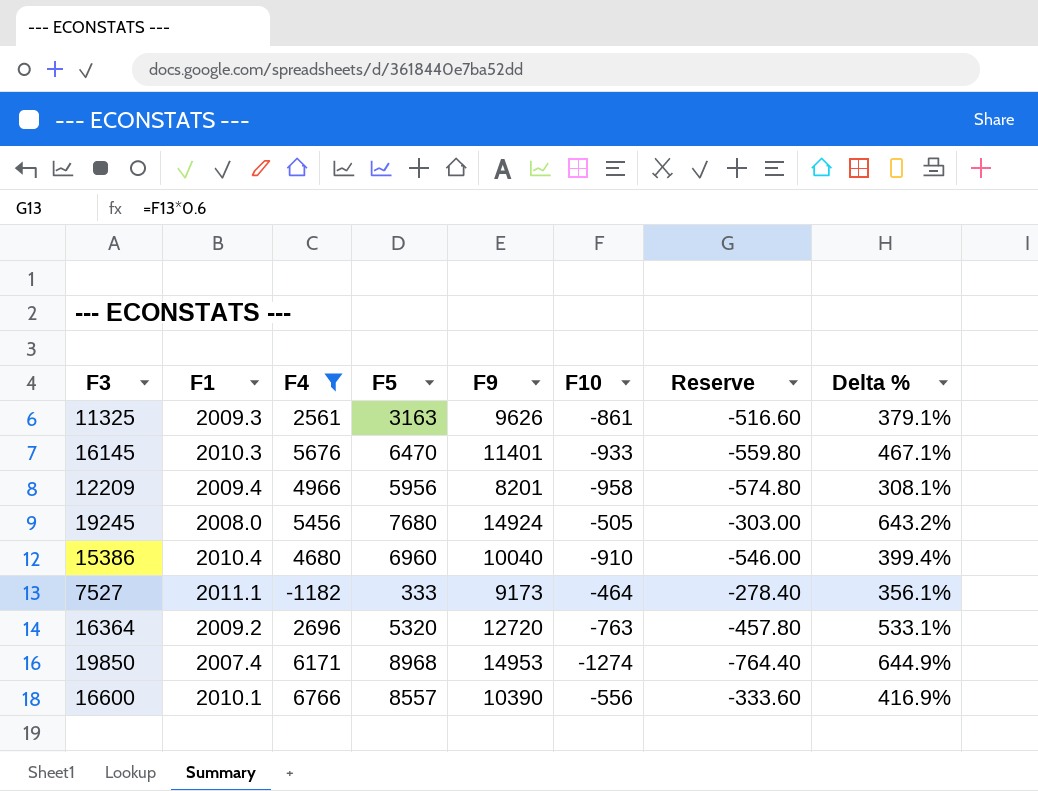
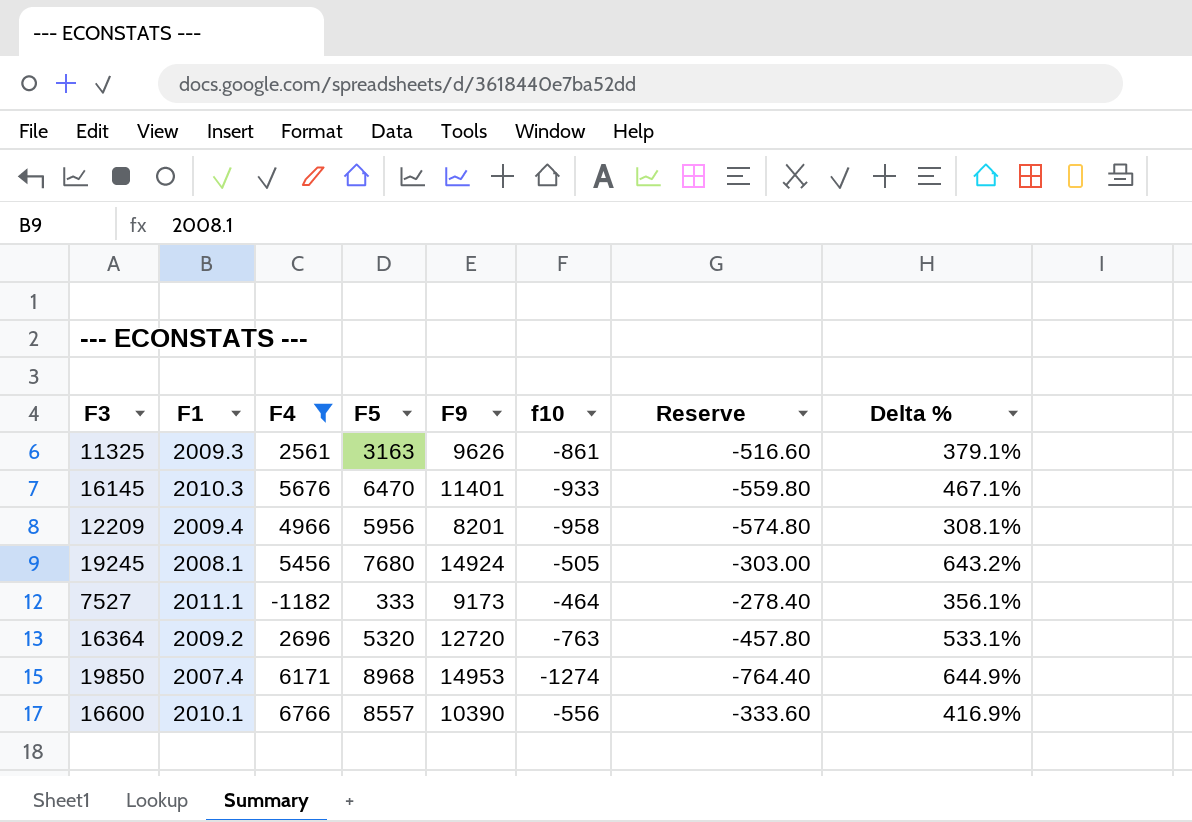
column name: F10 -> f10
row 15386: 2010.4 | 4680 | 6960 | 10040 | -910 | -546.00 | 399.4% -> none
19245 | F1: 2008.0 -> 2008.1

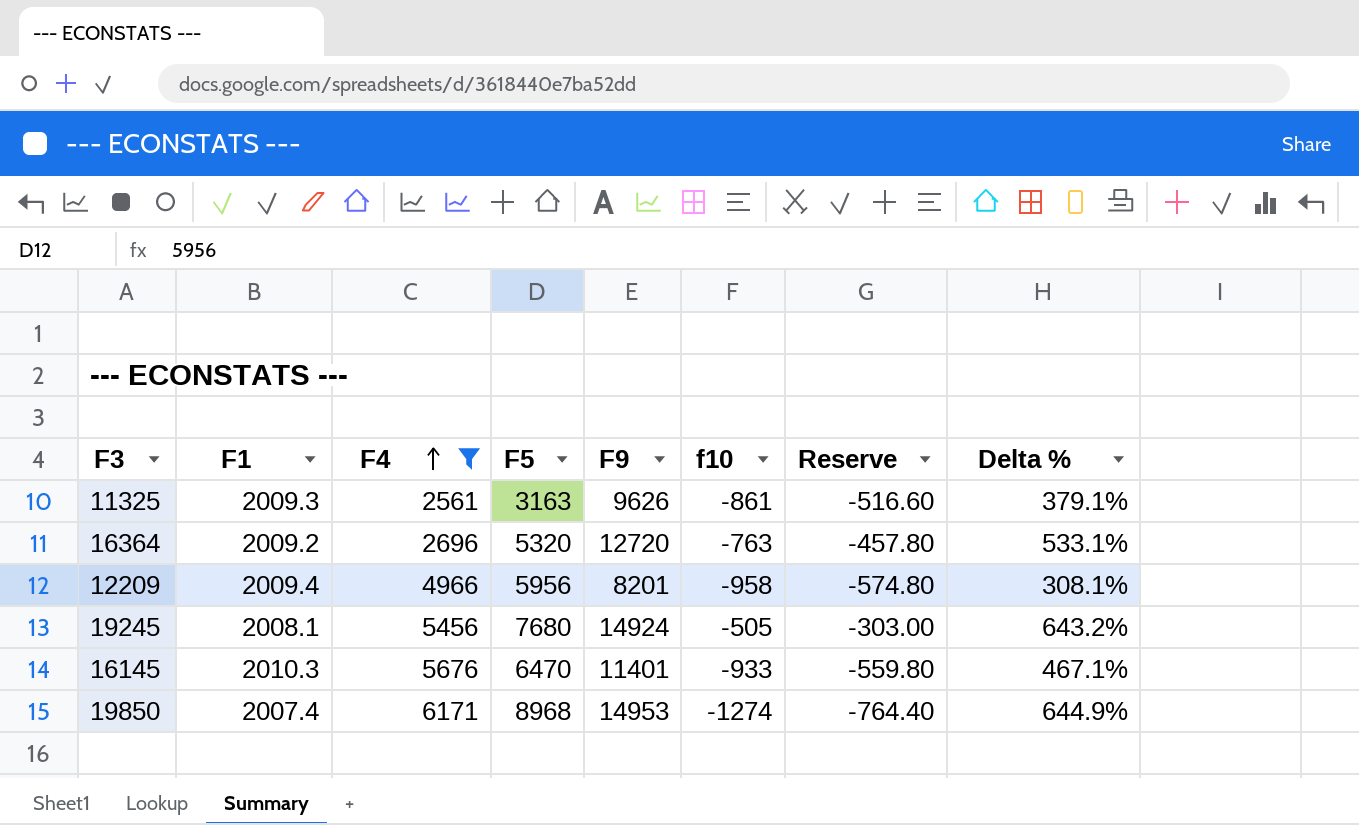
row order: none -> F4 ascending
row 7527: 2011.1 | -1182 | 333 | 9173 | -464 | -278.40 | 356.1% -> none
row 16600: 2010.1 | 6766 | 8557 | 10390 | -556 | -333.60 | 416.9% -> none

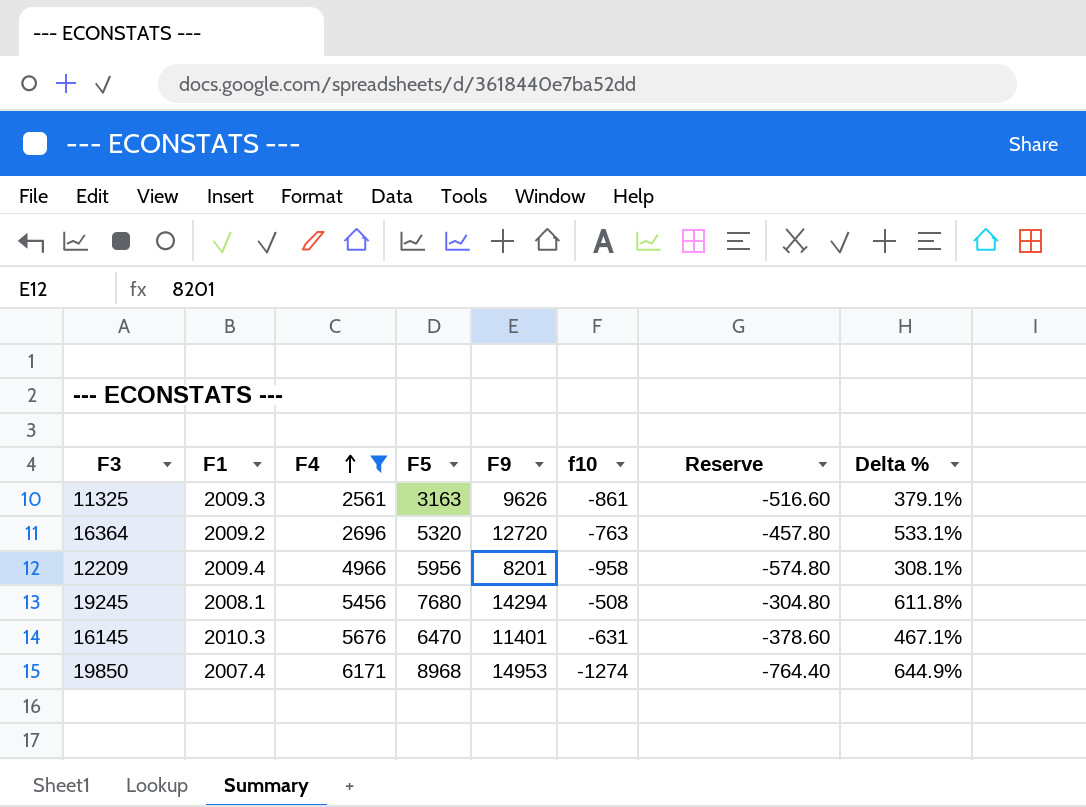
19245 | F9: 14924 -> 14294
19245 | f10: -505 -> -508
19245 | Reserve: -303.00 -> -304.80
19245 | Delta %: 643.2% -> 611.8%
16145 | f10: -933 -> -631
16145 | Reserve: -559.80 -> -378.60

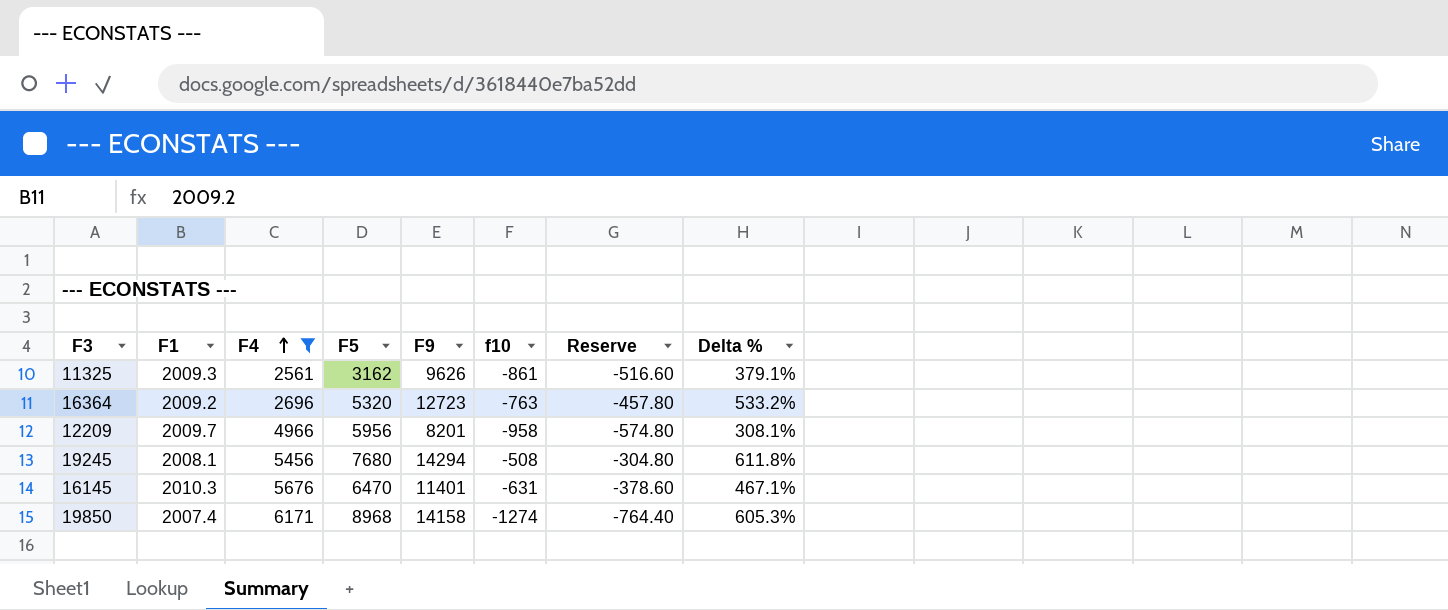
11325 | F5: 3163 -> 3162
16364 | F9: 12720 -> 12723
16364 | Delta %: 533.1% -> 533.2%
12209 | F1: 2009.4 -> 2009.7
19850 | F9: 14953 -> 14158
19850 | Delta %: 644.9% -> 605.3%

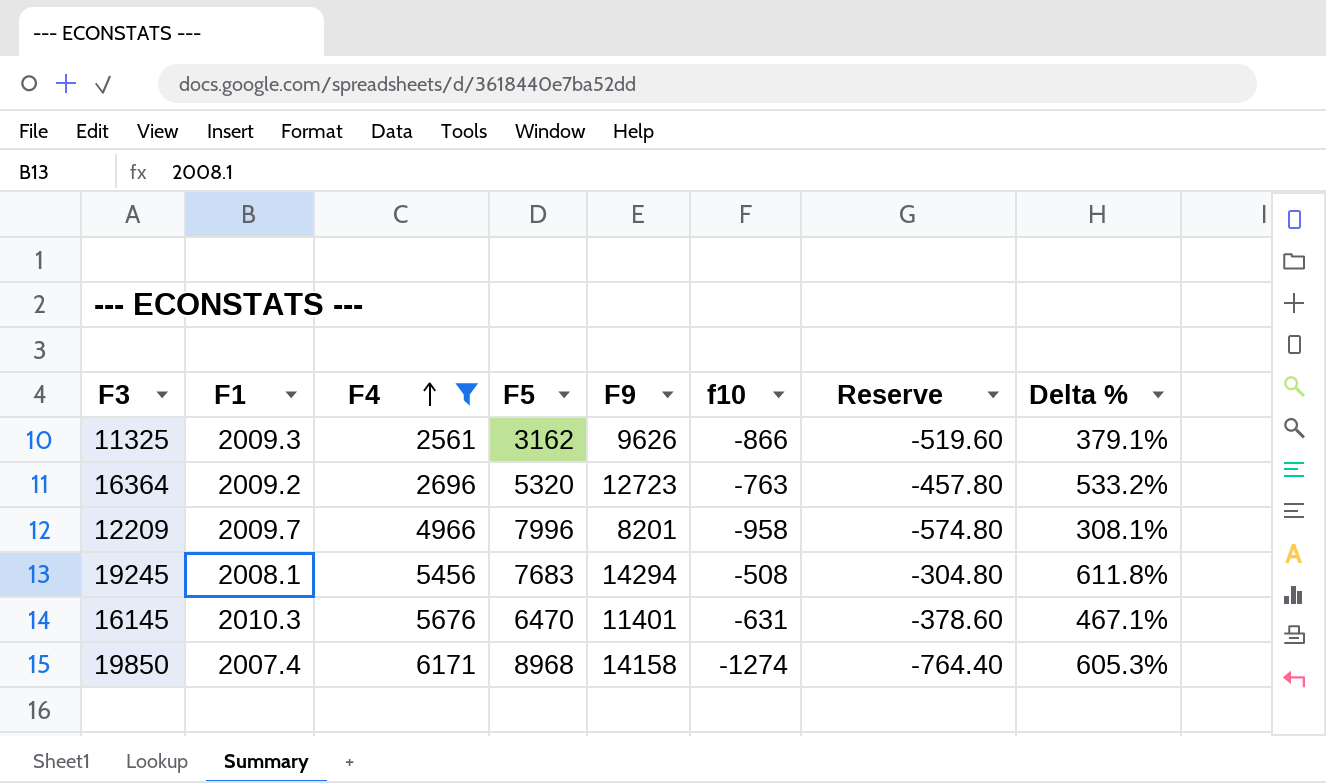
11325 | f10: -861 -> -866
11325 | Reserve: -516.60 -> -519.60
12209 | F5: 5956 -> 7996
19245 | F5: 7680 -> 7683

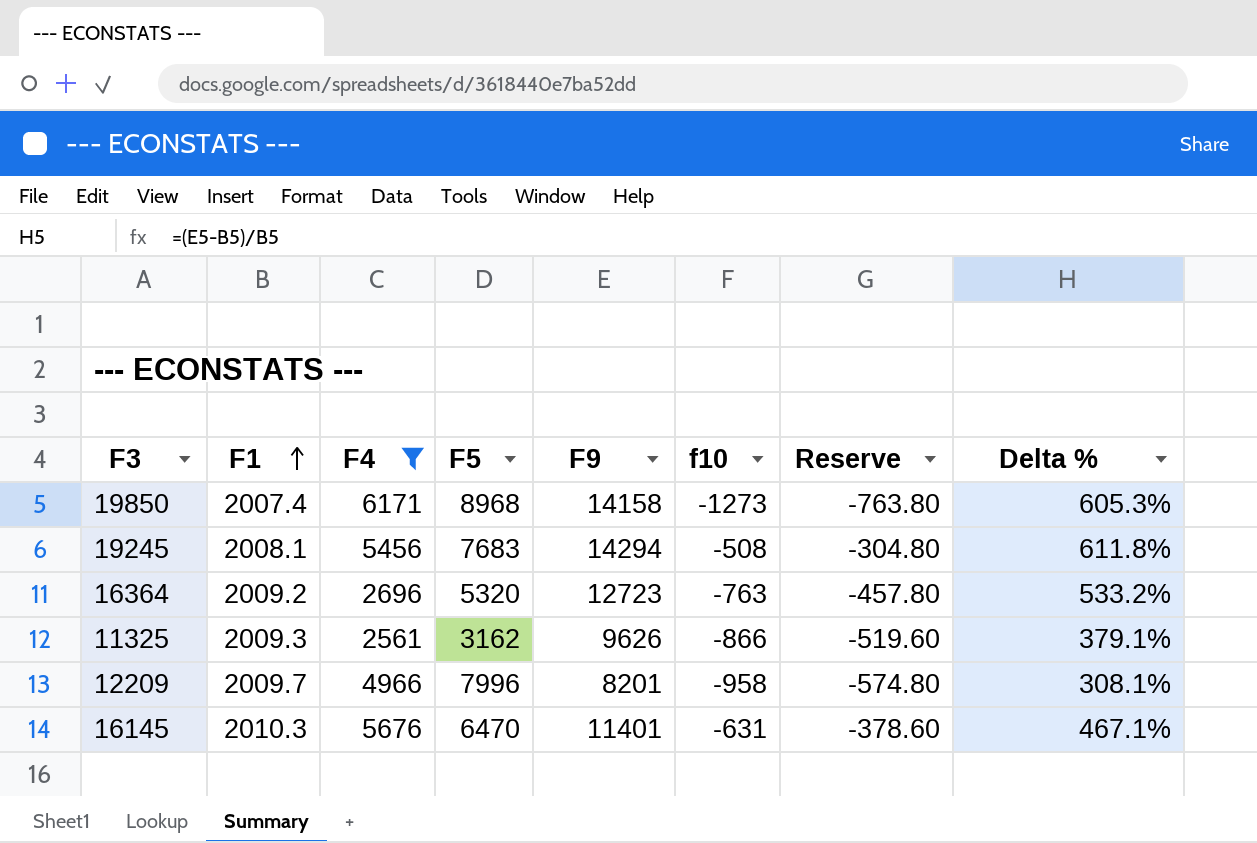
row order: F4 ascending -> F1 ascending
19850 | f10: -1274 -> -1273
19850 | Reserve: -764.40 -> -763.80

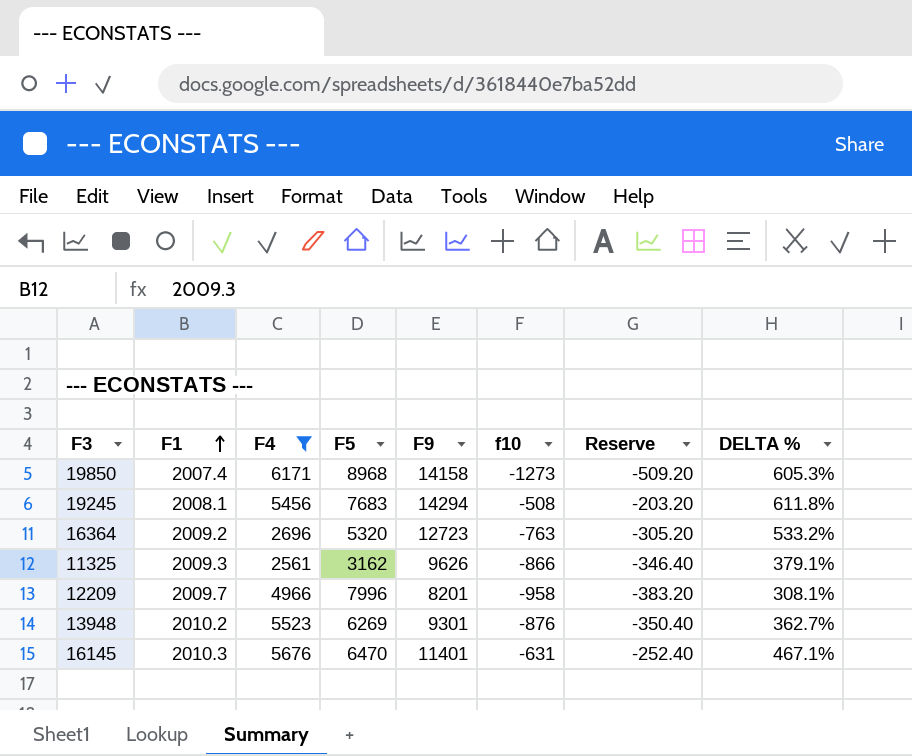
column Reserve | formula: [f10] * 0.6 -> [f10] * 0.4
column name: Delta % -> DELTA %
row 13948: none -> 2010.2 | 5523 | 6269 | 9301 | -876 | -350.40 | 362.7%

